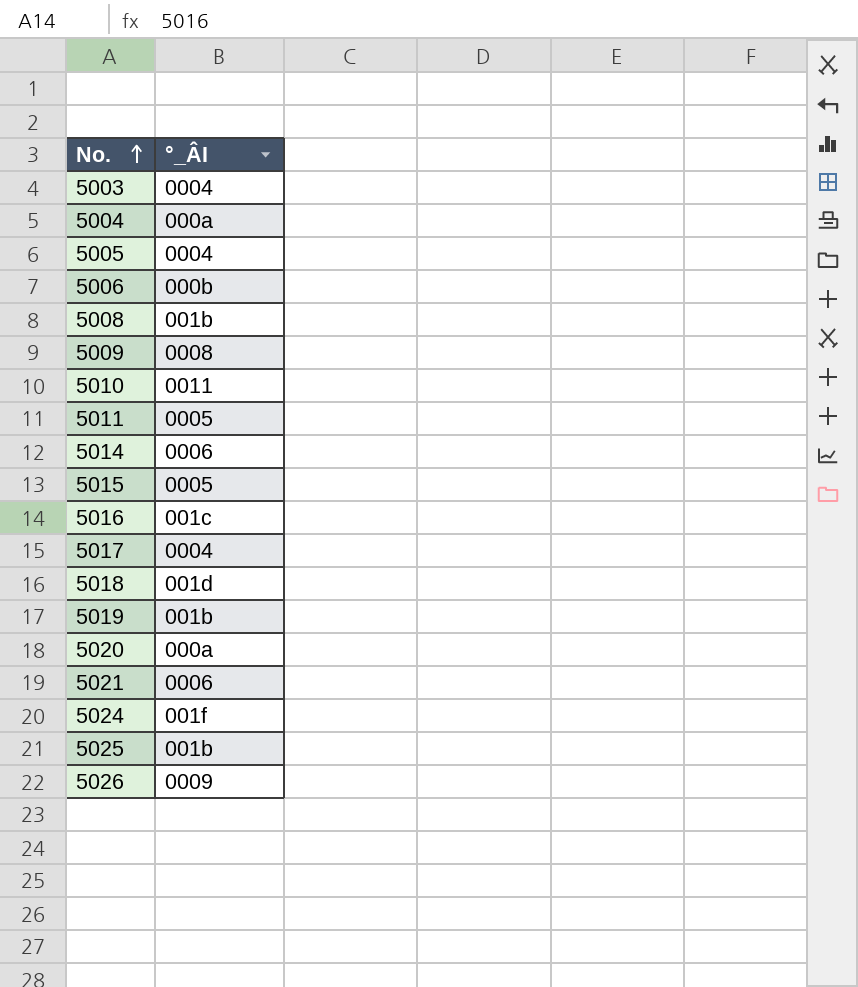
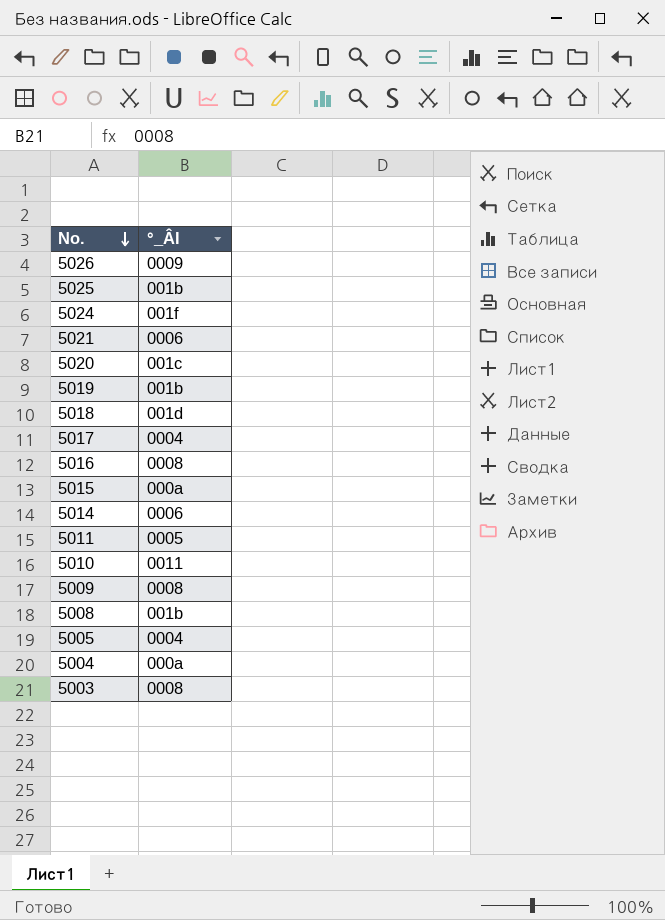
row order: No. ascending -> No. descending
row 5006: 000b -> none
5020 | °_ÂI: 000a -> 001c
5016 | °_ÂI: 001c -> 0008
5015 | °_ÂI: 0005 -> 000a
5003 | °_ÂI: 0004 -> 0008

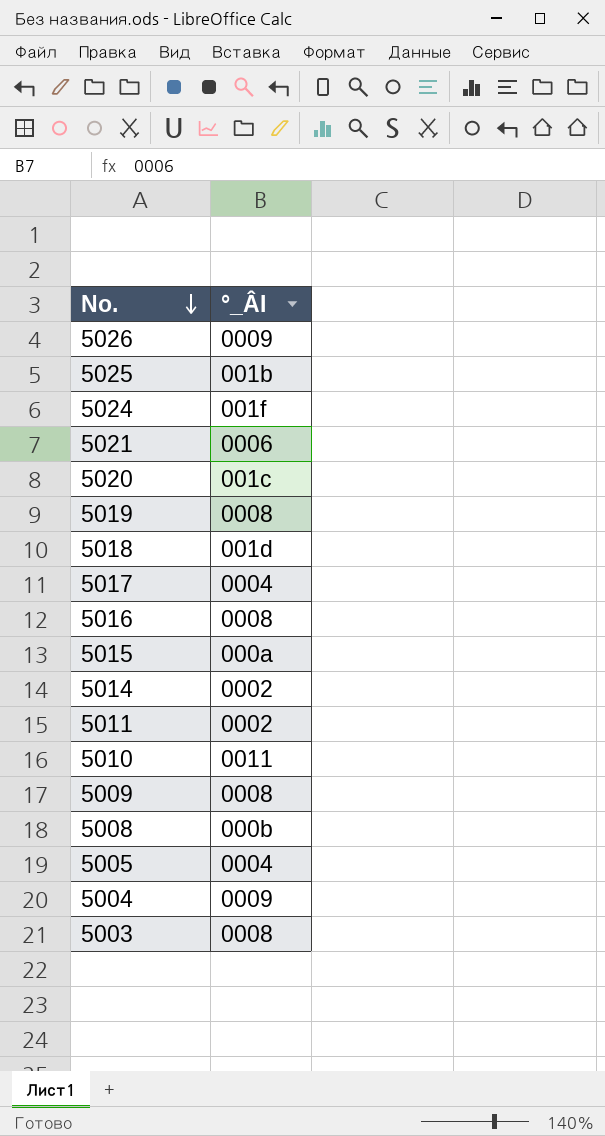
5019 | °_ÂI: 001b -> 0008
5014 | °_ÂI: 0006 -> 0002
5011 | °_ÂI: 0005 -> 0002
5008 | °_ÂI: 001b -> 000b
5004 | °_ÂI: 000a -> 0009

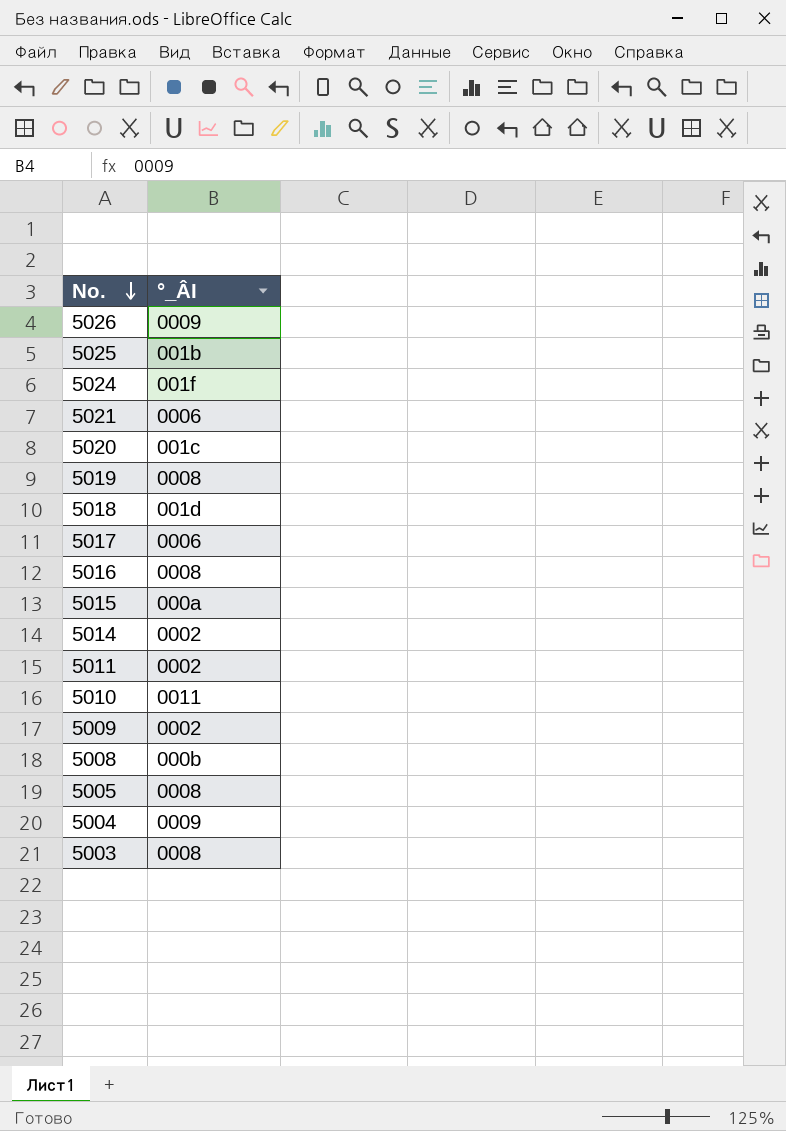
5017 | °_ÂI: 0004 -> 0006
5009 | °_ÂI: 0008 -> 0002
5005 | °_ÂI: 0004 -> 0008

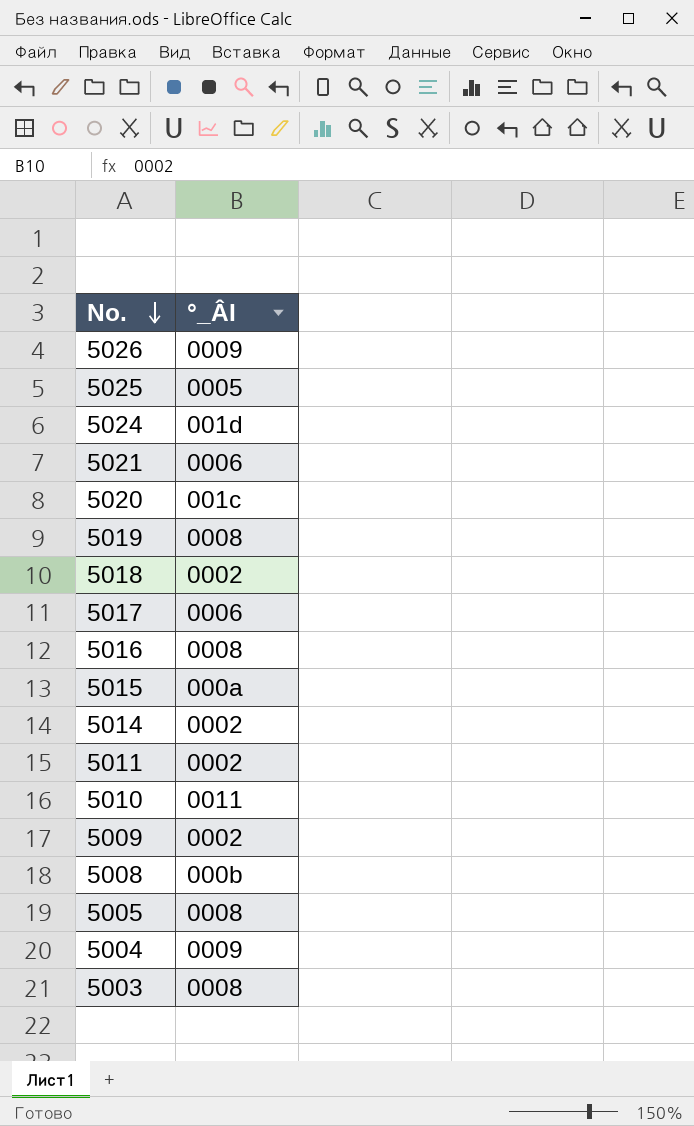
5025 | °_ÂI: 001b -> 0005
5024 | °_ÂI: 001f -> 001d
5018 | °_ÂI: 001d -> 0002

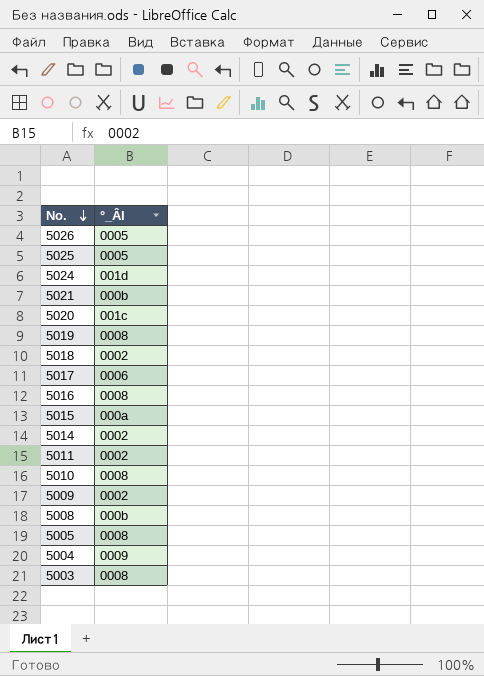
5026 | °_ÂI: 0009 -> 0005
5021 | °_ÂI: 0006 -> 000b
5010 | °_ÂI: 0011 -> 0008

